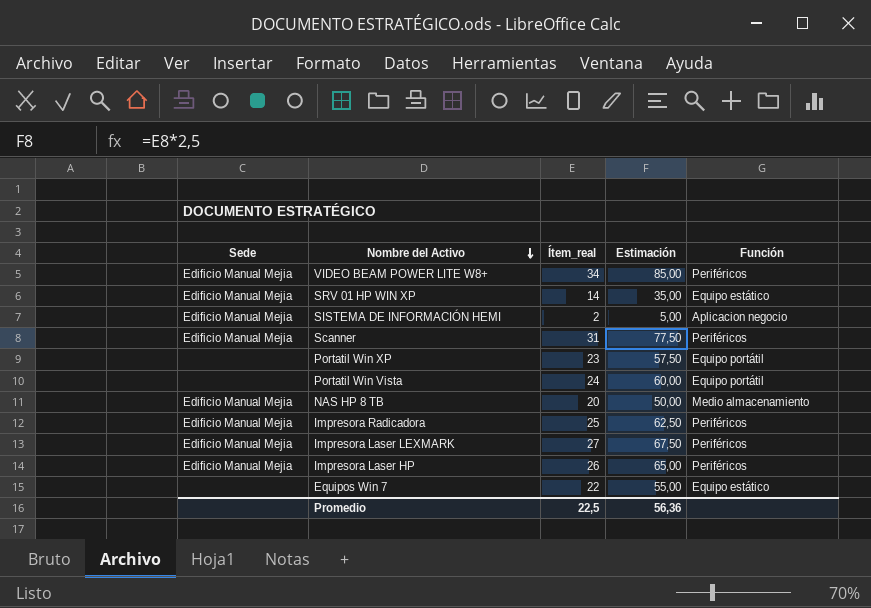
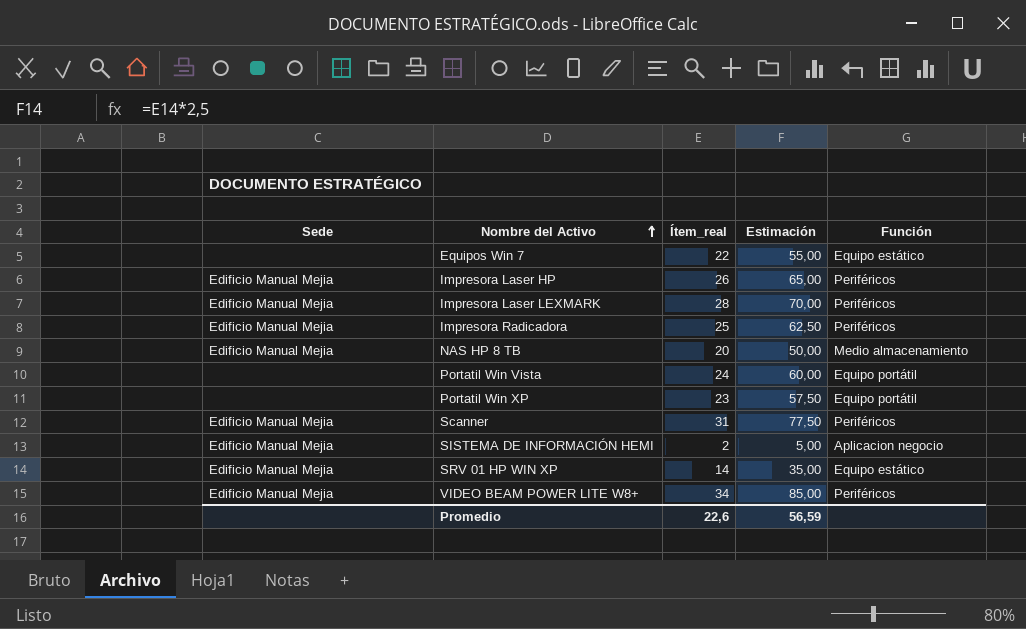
row order: Nombre del Activo descending -> Nombre del Activo ascending
Impresora Laser LEXMARK | Ítem_real: 27 -> 28
Impresora Laser LEXMARK | Estimación: 67,50 -> 70,00
Promedio | Ítem_real: 22,5 -> 22,6
Promedio | Estimación: 56,36 -> 56,59

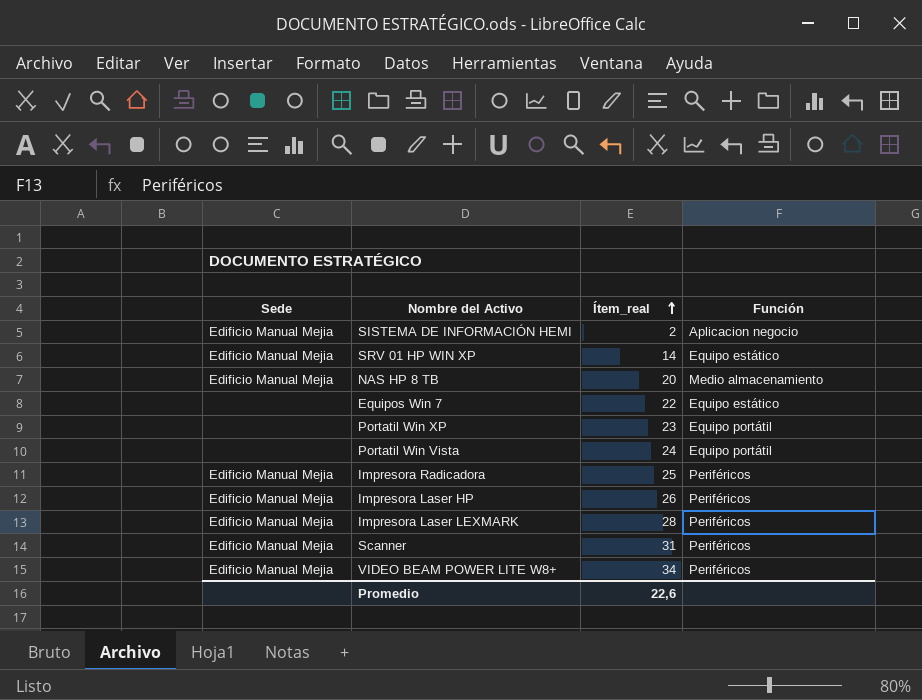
row order: Nombre del Activo ascending -> Ítem_real ascending
column Estimación | formula: [Ítem_real] * 2,5 -> none

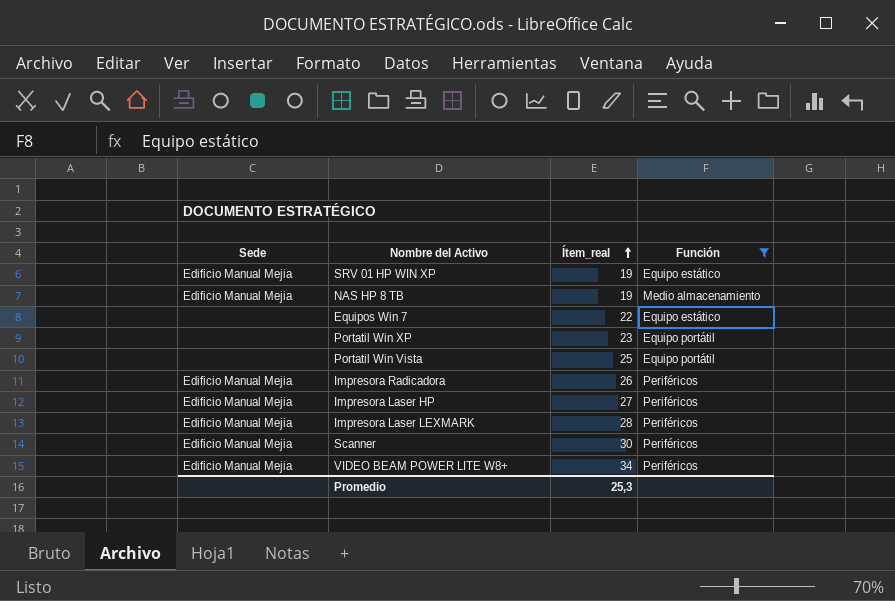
filter: none -> Función != Aplicacion negocio
SRV 01 HP WIN XP | Ítem_real: 14 -> 19
NAS HP 8 TB | Ítem_real: 20 -> 19
Portatil Win Vista | Ítem_real: 24 -> 25
Impresora Radicadora | Ítem_real: 25 -> 26
Impresora Laser HP | Ítem_real: 26 -> 27
Scanner | Ítem_real: 31 -> 30
Promedio | Ítem_real: 22,6 -> 25,3

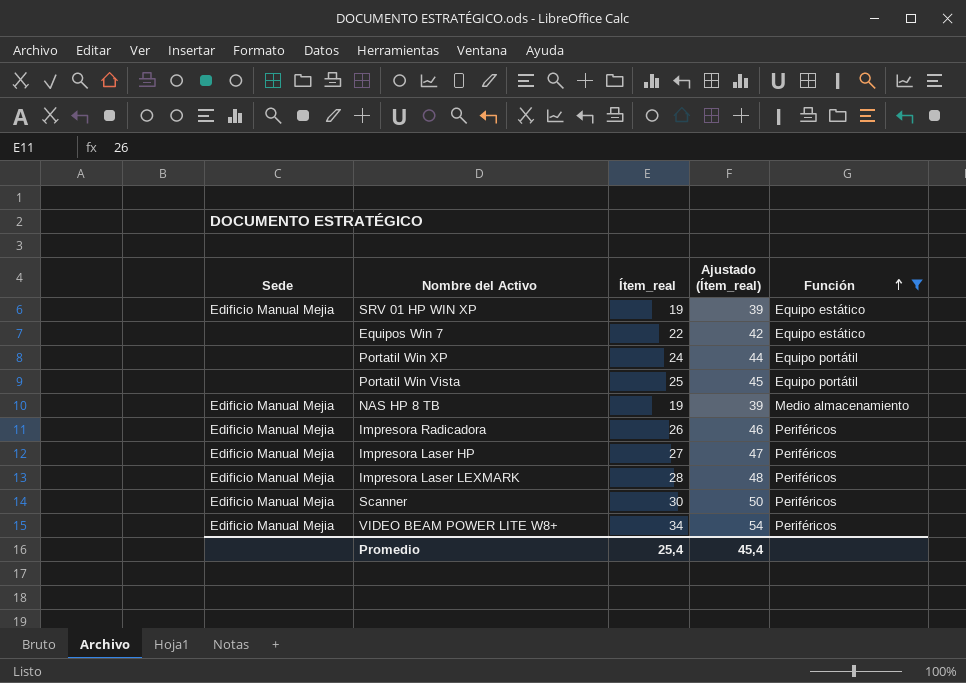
row order: Ítem_real ascending -> Función ascending
column Ajustado (Ítem_real) | formula: none -> [Ítem_real] + 20
Portatil Win XP | Ítem_real: 23 -> 24
Promedio | Ítem_real: 25,3 -> 25,4

